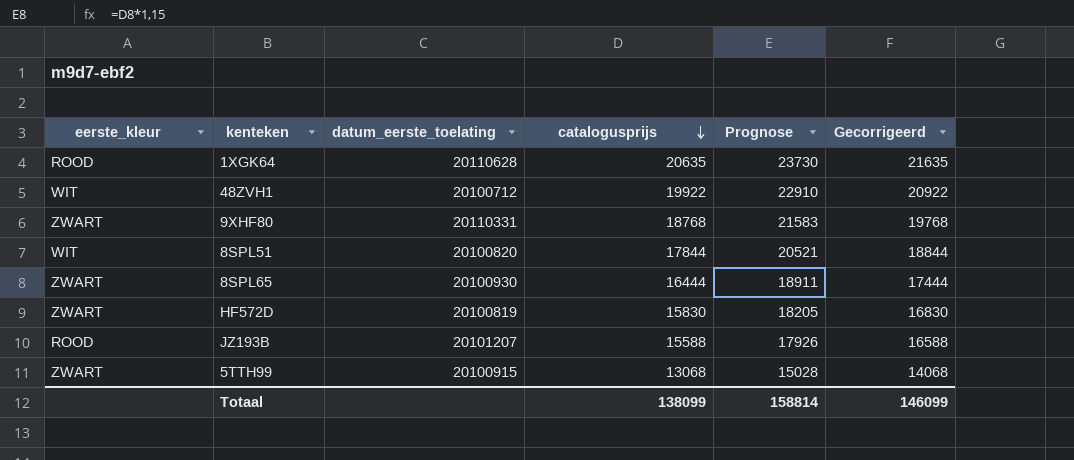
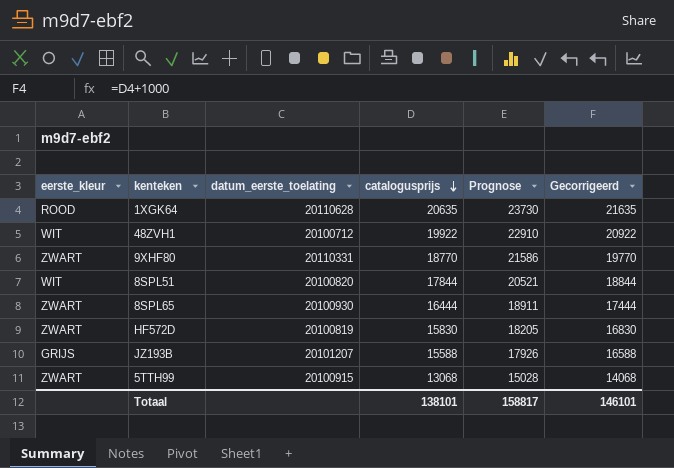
9XHF80 | catalogusprijs: 18768 -> 18770
9XHF80 | Prognose: 21583 -> 21586
9XHF80 | Gecorrigeerd: 19768 -> 19770
JZ193B | eerste_kleur: ROOD -> GRIJS
Totaal | catalogusprijs: 138099 -> 138101
Totaal | Prognose: 158814 -> 158817
Totaal | Gecorrigeerd: 146099 -> 146101

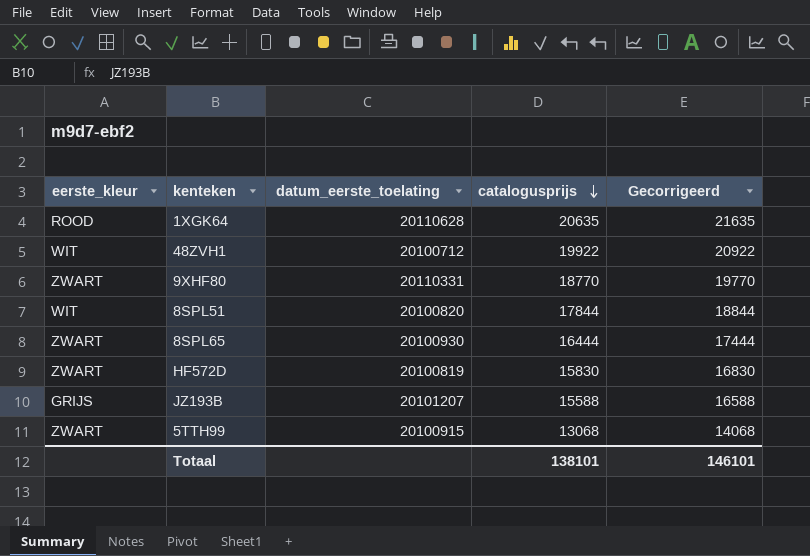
column Prognose | formula: [catalogusprijs] * 1,15 -> none

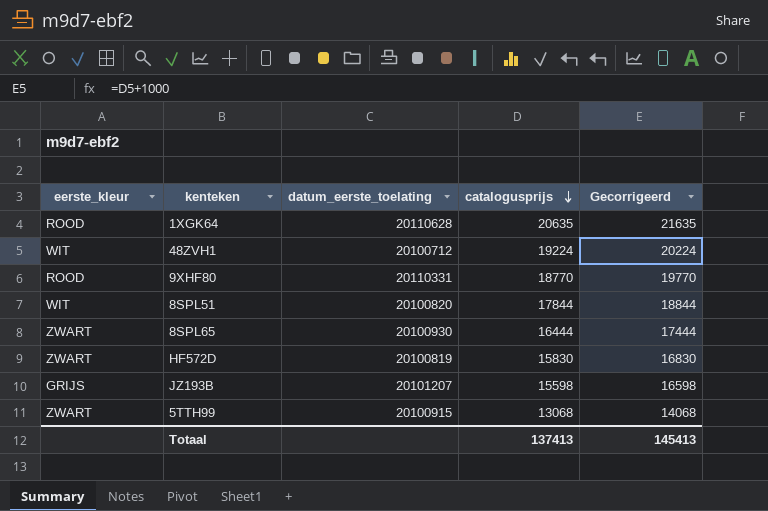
48ZVH1 | catalogusprijs: 19922 -> 19224
48ZVH1 | Gecorrigeerd: 20922 -> 20224
9XHF80 | eerste_kleur: ZWART -> ROOD
JZ193B | catalogusprijs: 15588 -> 15598
JZ193B | Gecorrigeerd: 16588 -> 16598
Totaal | catalogusprijs: 138101 -> 137413
Totaal | Gecorrigeerd: 146101 -> 145413

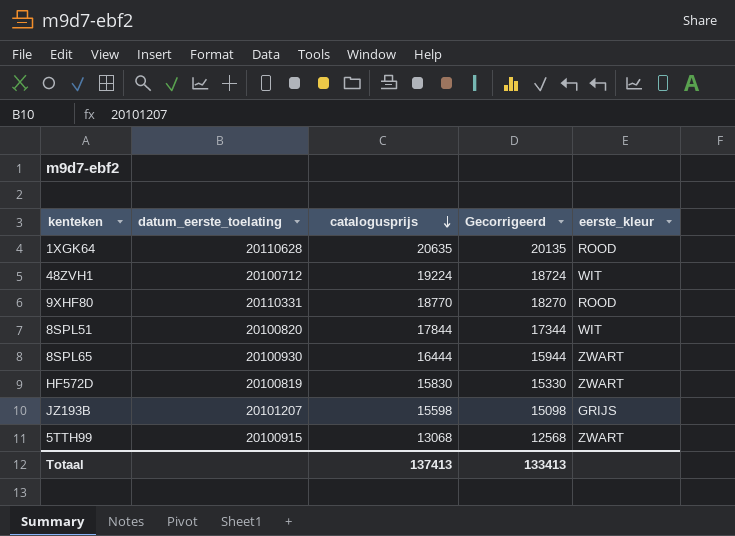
column Gecorrigeerd | formula: [catalogusprijs] + 1000 -> [catalogusprijs] - 500
column eerste_kleur | position: 1 -> 5
Totaal | Gecorrigeerd: 145413 -> 133413

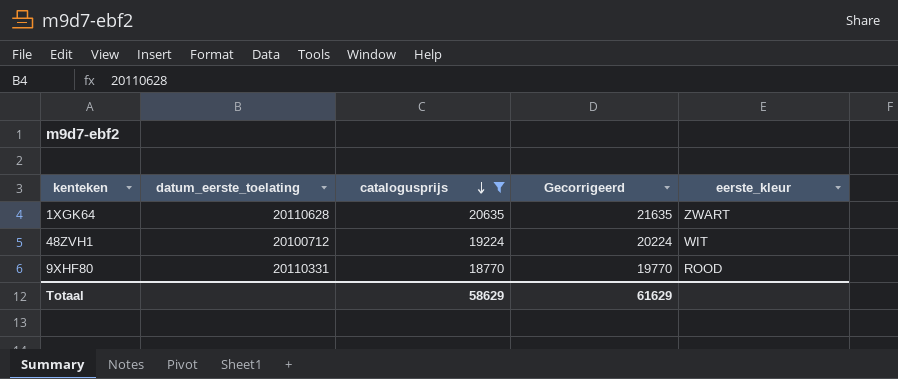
filter: none -> catalogusprijs >= 18770
column Gecorrigeerd | formula: [catalogusprijs] - 500 -> [catalogusprijs] + 1000
1XGK64 | eerste_kleur: ROOD -> ZWART
Totaal | catalogusprijs: 137413 -> 58629
Totaal | Gecorrigeerd: 133413 -> 61629

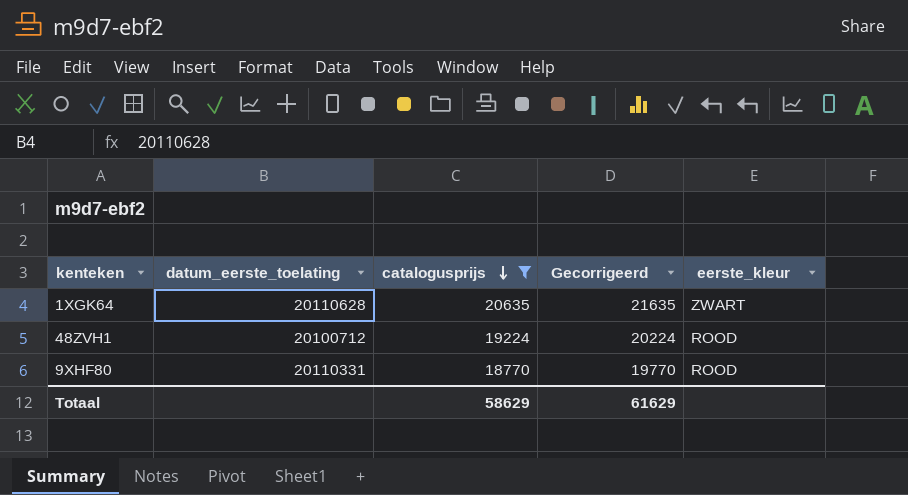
48ZVH1 | eerste_kleur: WIT -> ROOD

